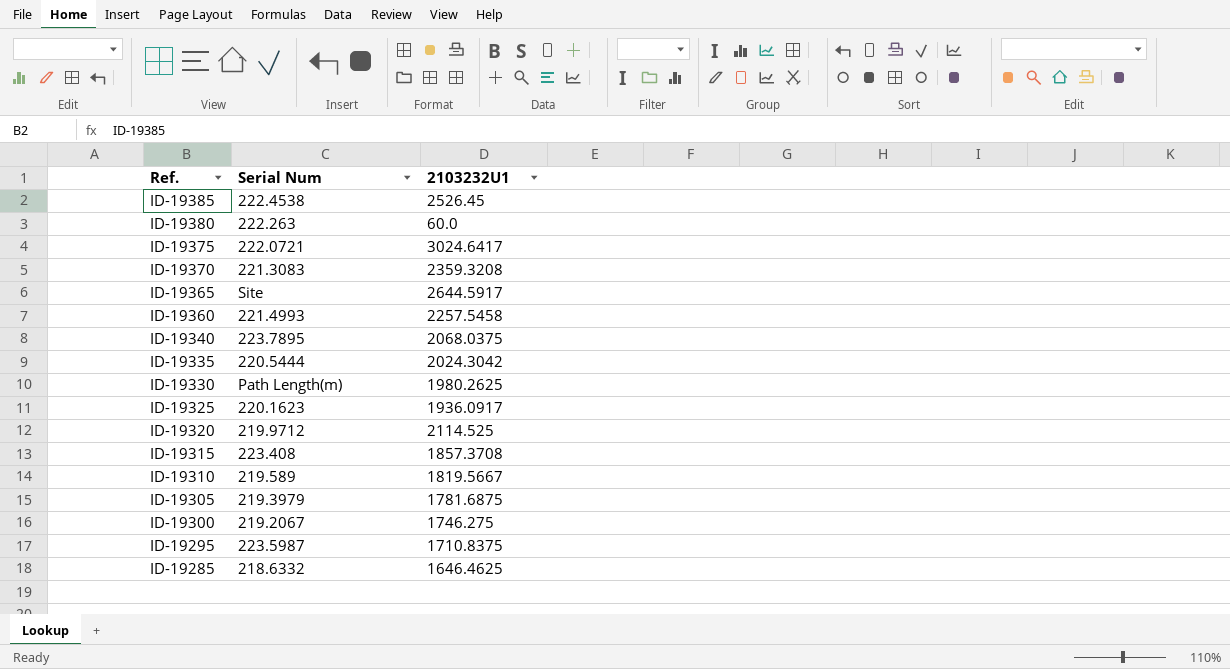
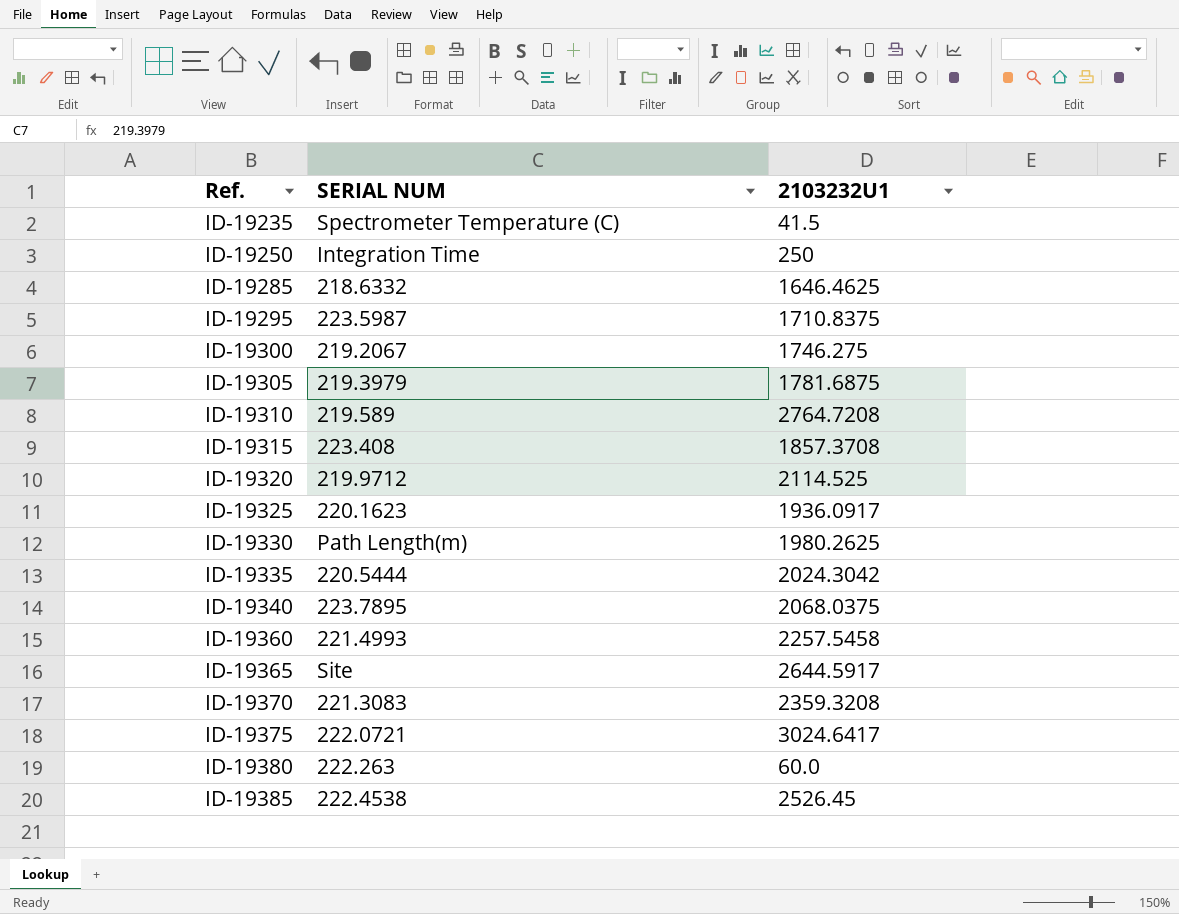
row order: Ref. descending -> Ref. ascending
column name: Serial Num -> SERIAL NUM
row ID-19235: none -> Spectrometer Temperature (C) | 41.5
row ID-19250: none -> Integration Time | 250
ID-19310 | 2103232U1: 1819.5667 -> 2764.7208

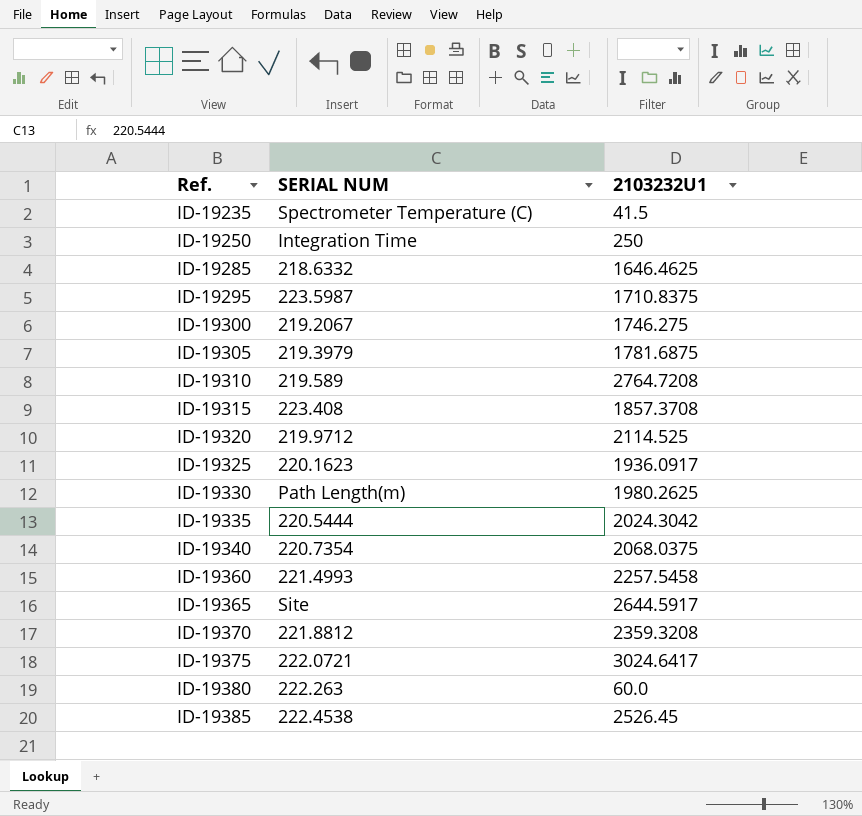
ID-19340 | SERIAL NUM: 223.7895 -> 220.7354
ID-19370 | SERIAL NUM: 221.3083 -> 221.8812

